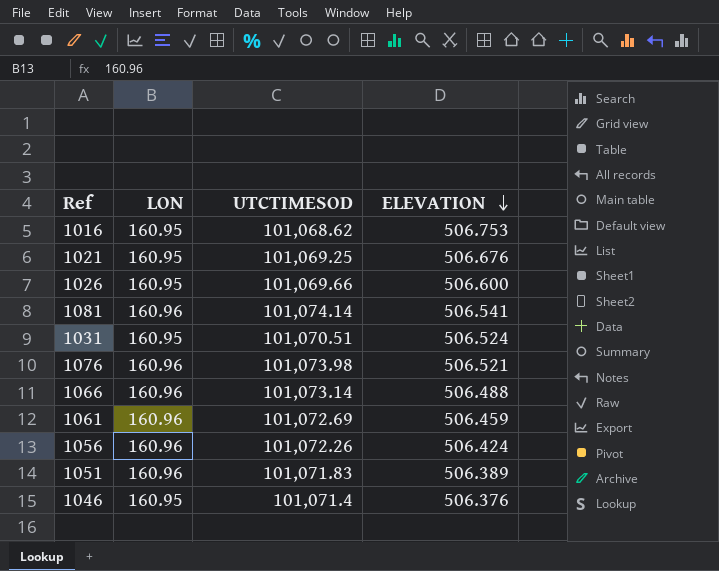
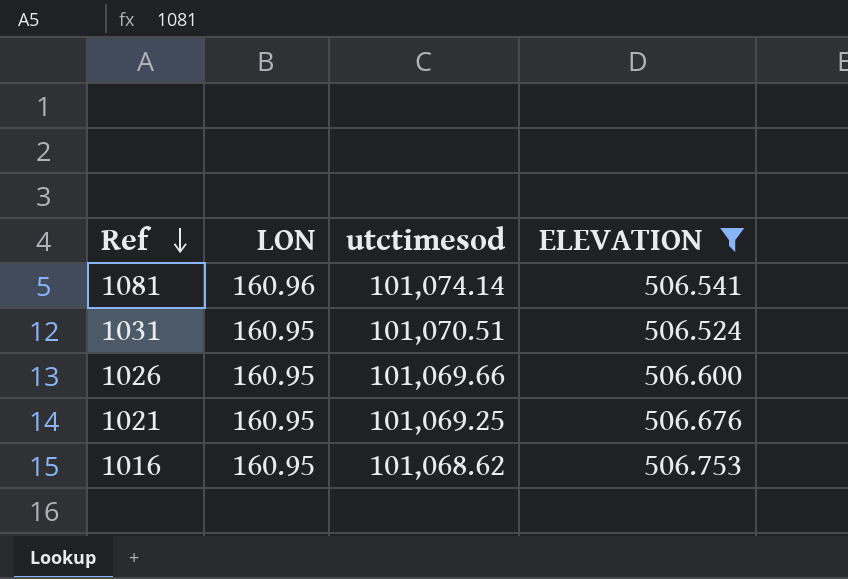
filter: none -> ELEVATION >= 506.524
row order: ELEVATION descending -> Ref descending
column name: UTCTIMESOD -> utctimesod

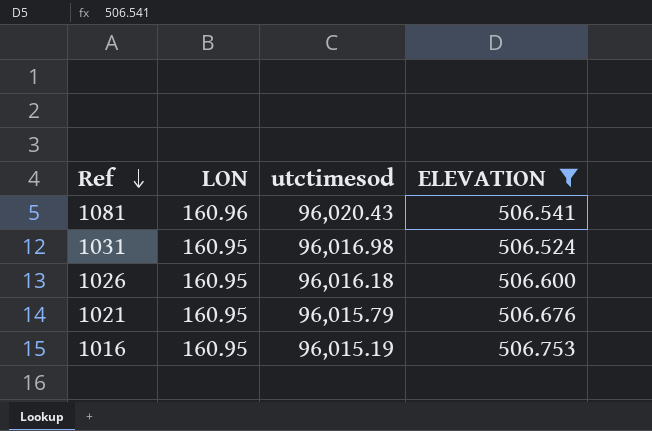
1081 | utctimesod: 101,074.14 -> 96,020.43
1031 | utctimesod: 101,070.51 -> 96,016.98
1026 | utctimesod: 101,069.66 -> 96,016.18
1021 | utctimesod: 101,069.25 -> 96,015.79
1016 | utctimesod: 101,068.62 -> 96,015.19

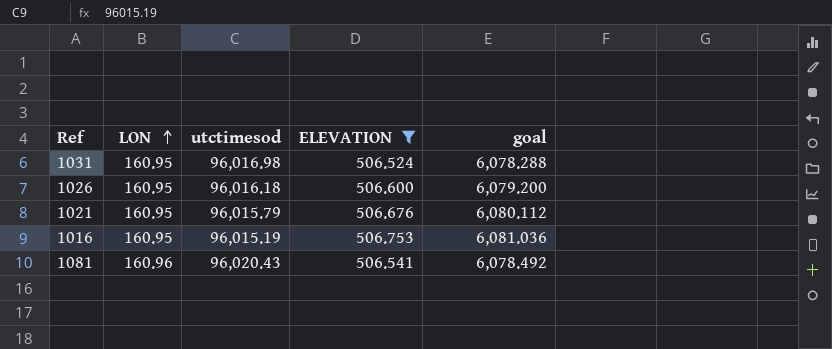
row order: Ref descending -> LON ascending
column goal | formula: none -> [ELEVATION] * 12

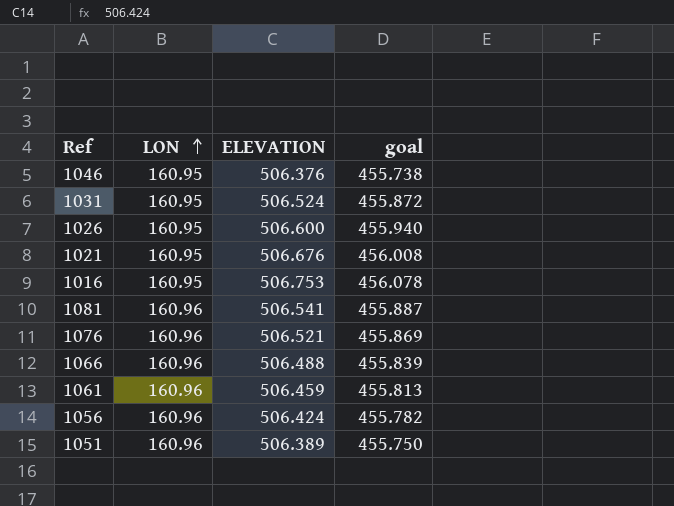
filter: ELEVATION >= 506.524 -> none
column utctimesod | position: 3 -> none
column goal | formula: [ELEVATION] * 12 -> [ELEVATION] * 0.9

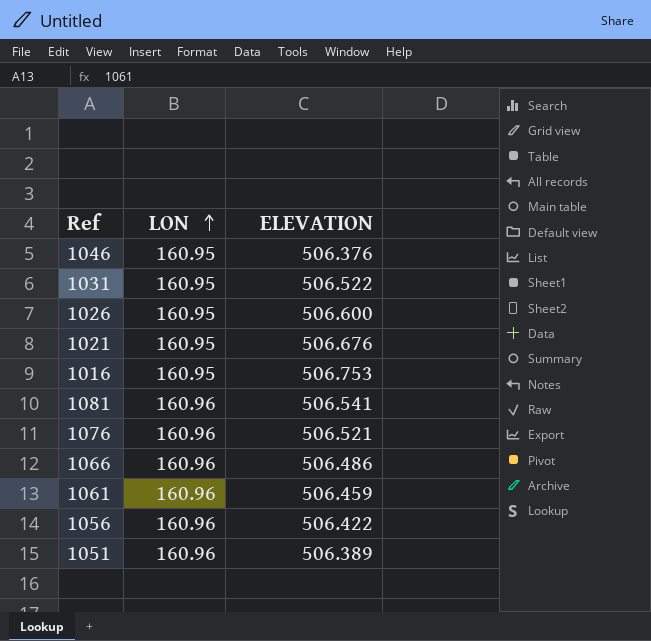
column goal | formula: [ELEVATION] * 0.9 -> none
1031 | ELEVATION: 506.524 -> 506.522
1066 | ELEVATION: 506.488 -> 506.486
1056 | ELEVATION: 506.424 -> 506.422

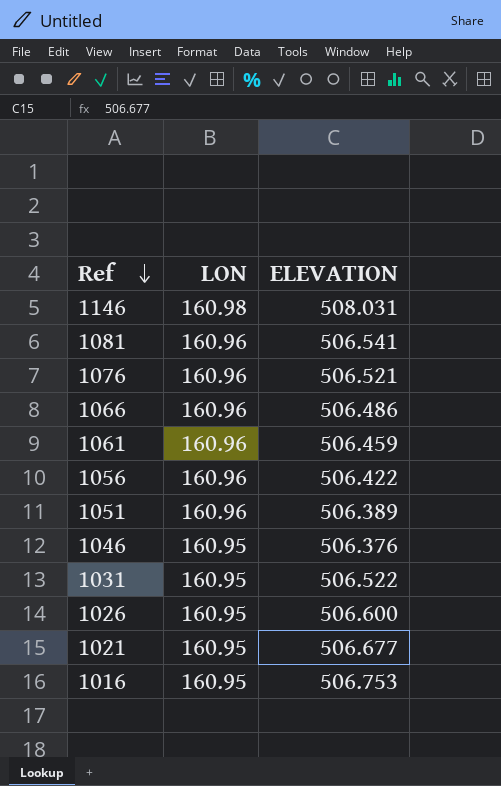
row order: LON ascending -> Ref descending
row 1146: none -> 160.98 | 508.031
1021 | ELEVATION: 506.676 -> 506.677

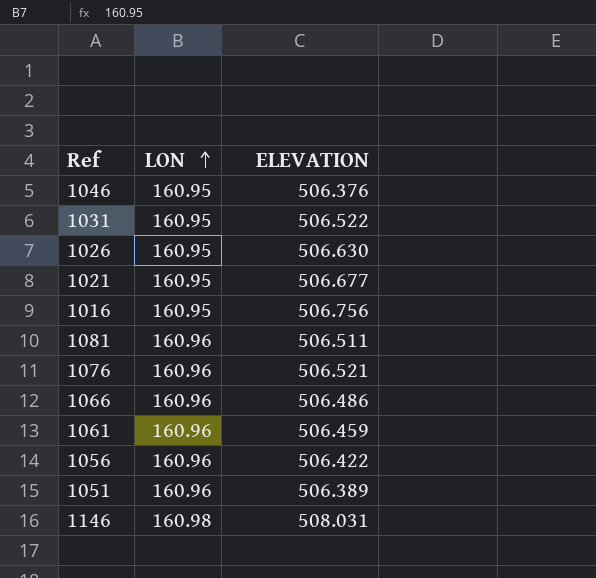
row order: Ref descending -> LON ascending
1026 | ELEVATION: 506.600 -> 506.630
1016 | ELEVATION: 506.753 -> 506.756
1081 | ELEVATION: 506.541 -> 506.511

